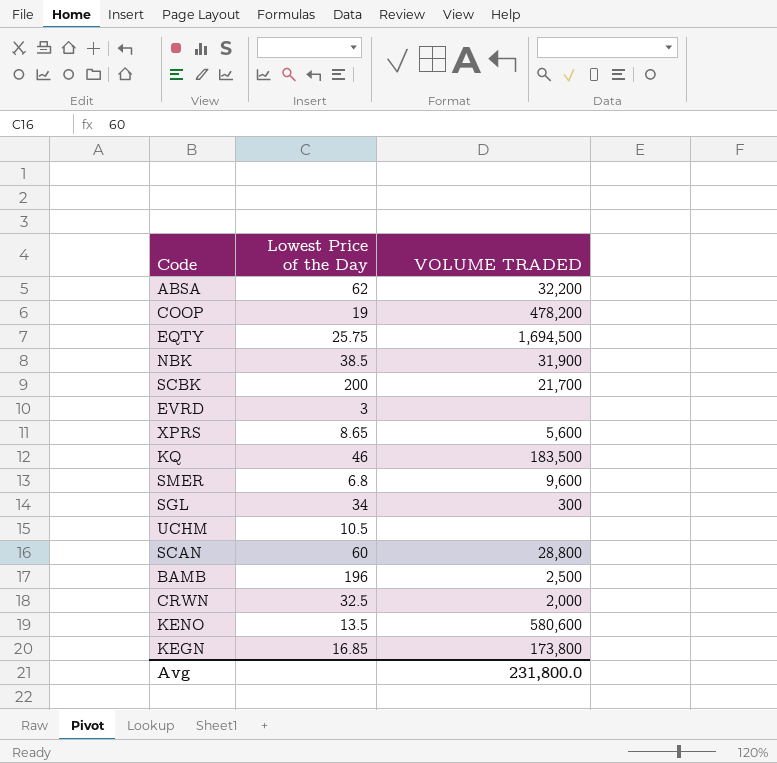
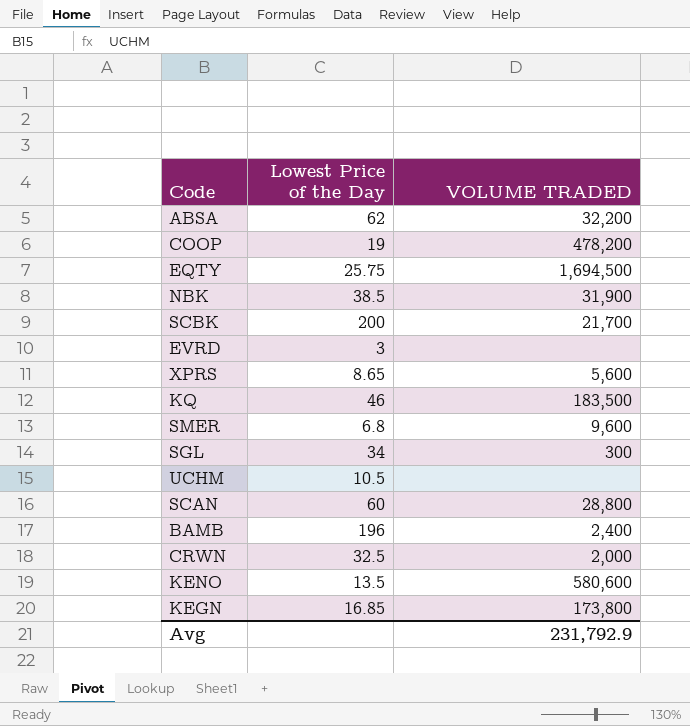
BAMB | VOLUME TRADED: 2,500 -> 2,400
Avg | VOLUME TRADED: 231,800.0 -> 231,792.9

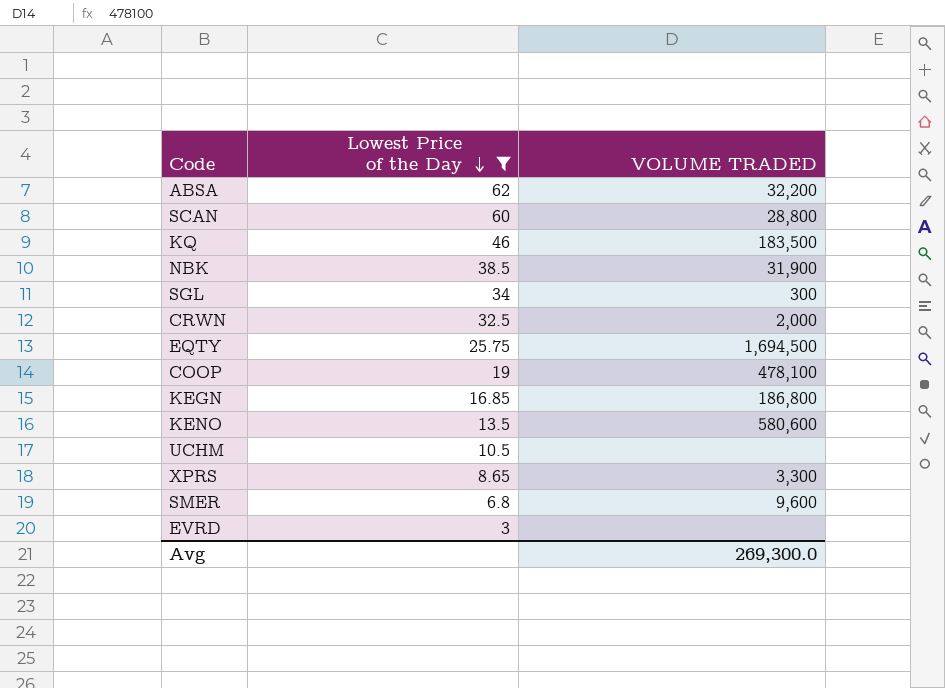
filter: none -> Lowest Price of the Day <= 62
row order: none -> Lowest Price of the Day descending
COOP | VOLUME TRADED: 478,200 -> 478,100
KEGN | VOLUME TRADED: 173,800 -> 186,800
XPRS | VOLUME TRADED: 5,600 -> 3,300
Avg | VOLUME TRADED: 231,792.9 -> 269,300.0

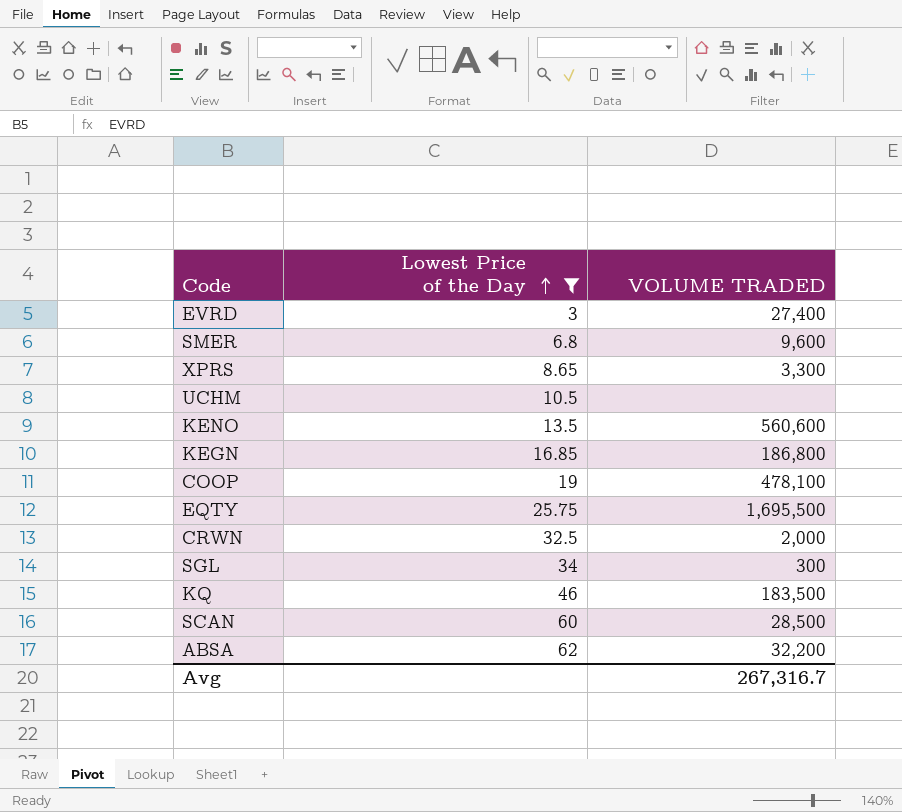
row order: Lowest Price of the Day descending -> Lowest Price of the Day ascending
row NBK: 38.5 | 31,900 -> none
EVRD | VOLUME TRADED: none -> 27,400
KENO | VOLUME TRADED: 580,600 -> 560,600
EQTY | VOLUME TRADED: 1,694,500 -> 1,695,500
SCAN | VOLUME TRADED: 28,800 -> 28,500
Avg | VOLUME TRADED: 269,300.0 -> 267,316.7

